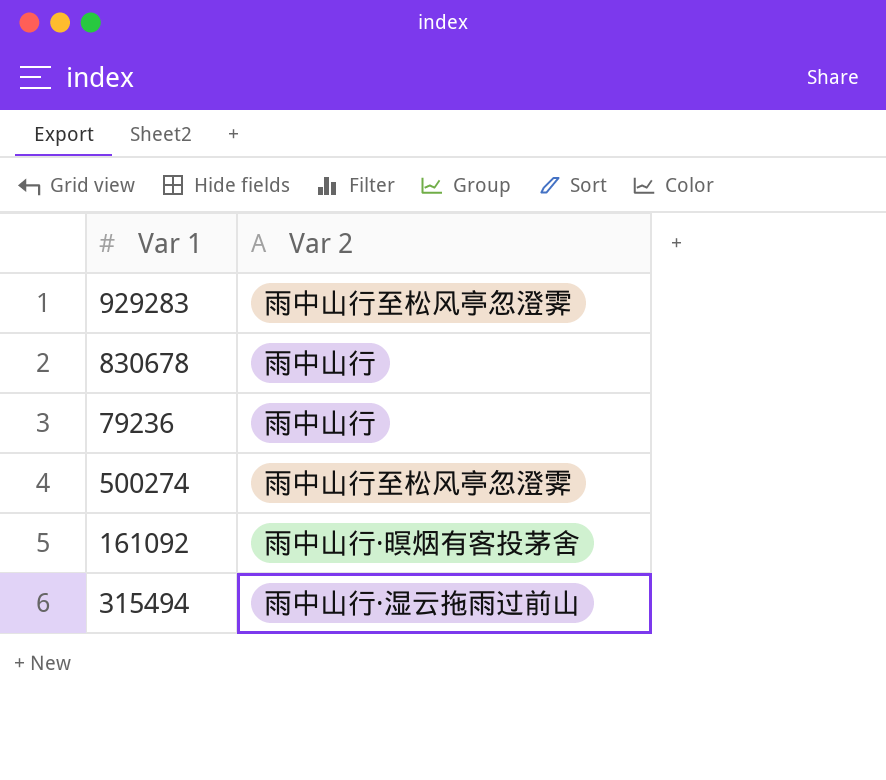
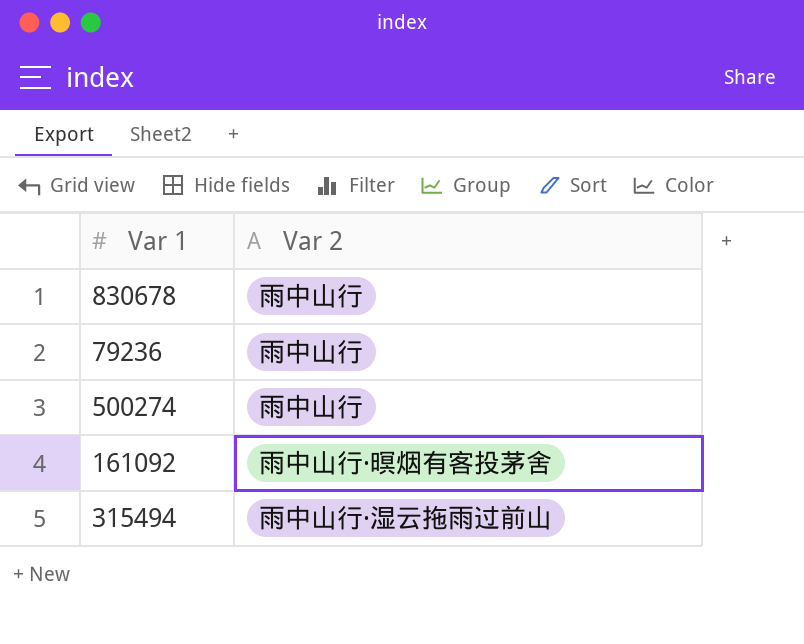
row 929283: 雨中山行至松风亭忽澄霁 -> none
500274 | Var 2: 雨中山行至松风亭忽澄霁 -> 雨中山行

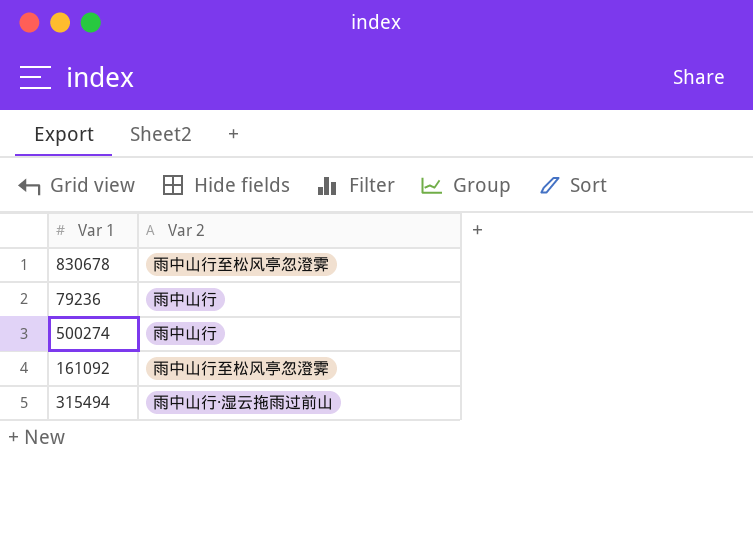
830678 | Var 2: 雨中山行 -> 雨中山行至松风亭忽澄霁
161092 | Var 2: 雨中山行·暝烟有客投茅舍 -> 雨中山行至松风亭忽澄霁

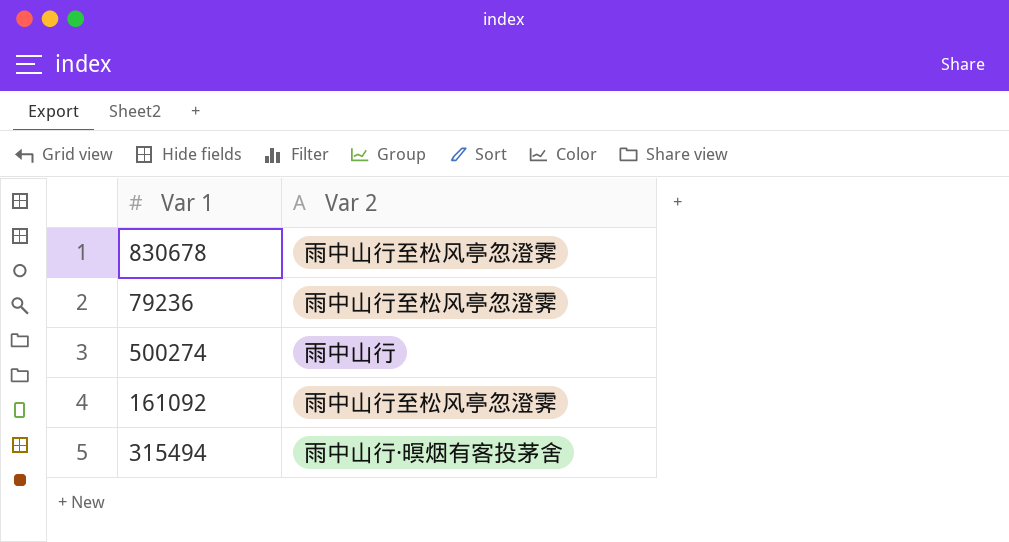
79236 | Var 2: 雨中山行 -> 雨中山行至松风亭忽澄霁
315494 | Var 2: 雨中山行·湿云拖雨过前山 -> 雨中山行·暝烟有客投茅舍

